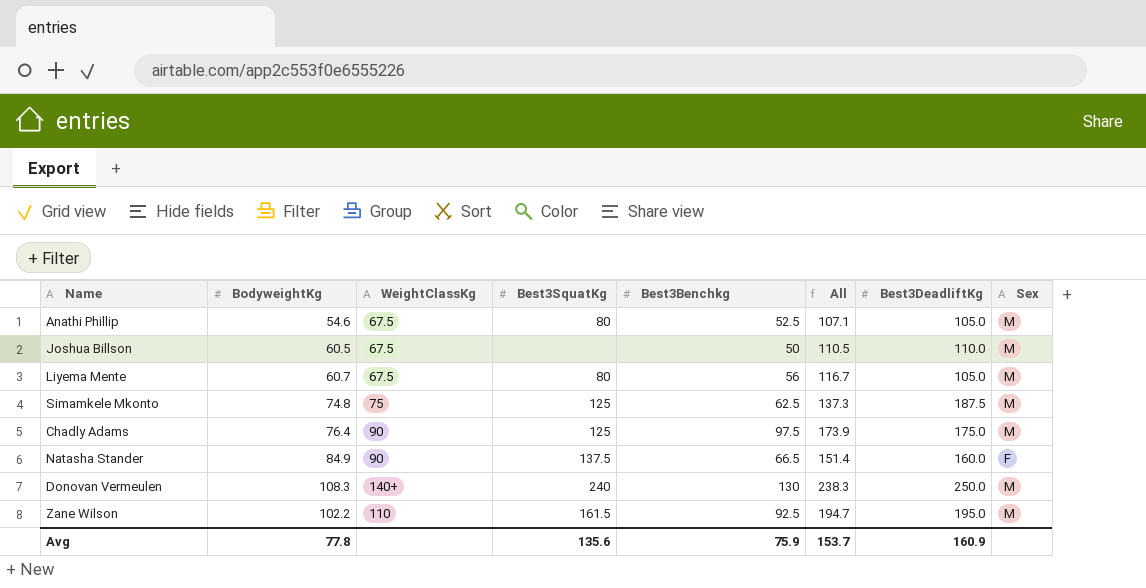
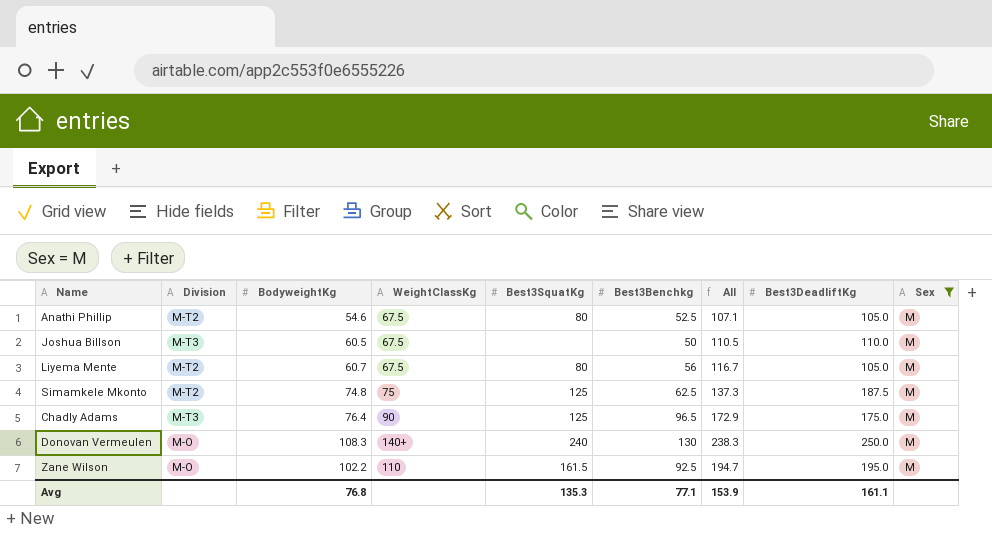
filter: none -> Sex = M
column Division | position: none -> 2
Chadly Adams | Best3Benchkg: 97.5 -> 96.5
Chadly Adams | All: 173.9 -> 172.9
Avg | BodyweightKg: 77.8 -> 76.8
Avg | Best3SquatKg: 135.6 -> 135.3
Avg | Best3Benchkg: 75.9 -> 77.1
Avg | All: 153.7 -> 153.9
Avg | Best3DeadliftKg: 160.9 -> 161.1

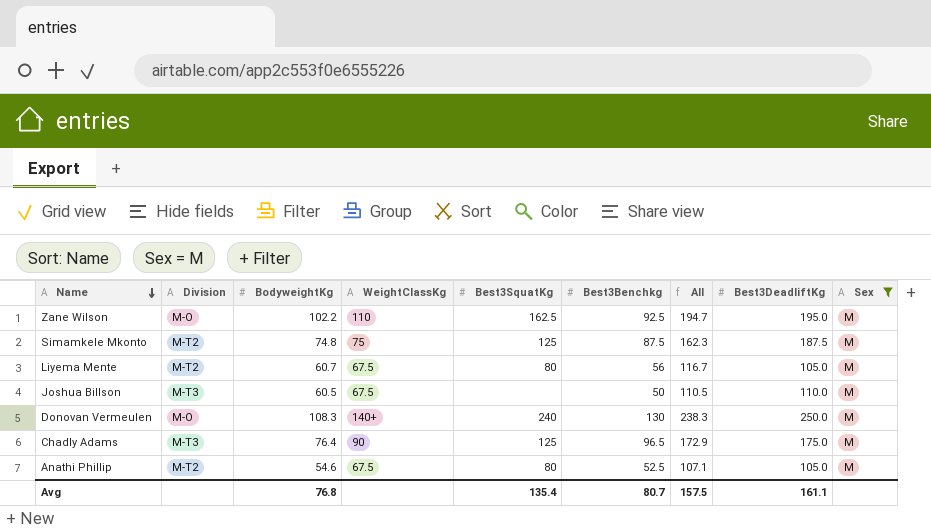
row order: none -> Name descending
Zane Wilson | Best3SquatKg: 161.5 -> 162.5
Simamkele Mkonto | Best3Benchkg: 62.5 -> 87.5
Simamkele Mkonto | All: 137.3 -> 162.3
Avg | Best3SquatKg: 135.3 -> 135.4
Avg | Best3Benchkg: 77.1 -> 80.7
Avg | All: 153.9 -> 157.5

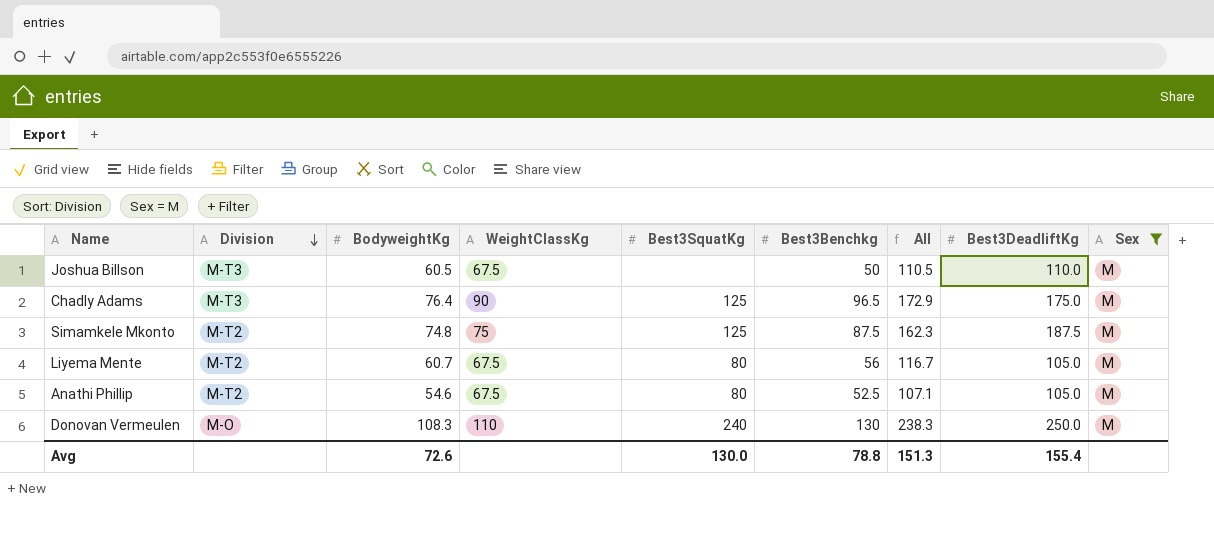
row order: Name descending -> Division descending
row Zane Wilson: M-O | 102.2 | 110 | 162.5 | 92.5 | 194.7 | 195.0 | M -> none
Donovan Vermeulen | WeightClassKg: 140+ -> 110
Avg | BodyweightKg: 76.8 -> 72.6
Avg | Best3SquatKg: 135.4 -> 130.0
Avg | Best3Benchkg: 80.7 -> 78.8
Avg | All: 157.5 -> 151.3
Avg | Best3DeadliftKg: 161.1 -> 155.4

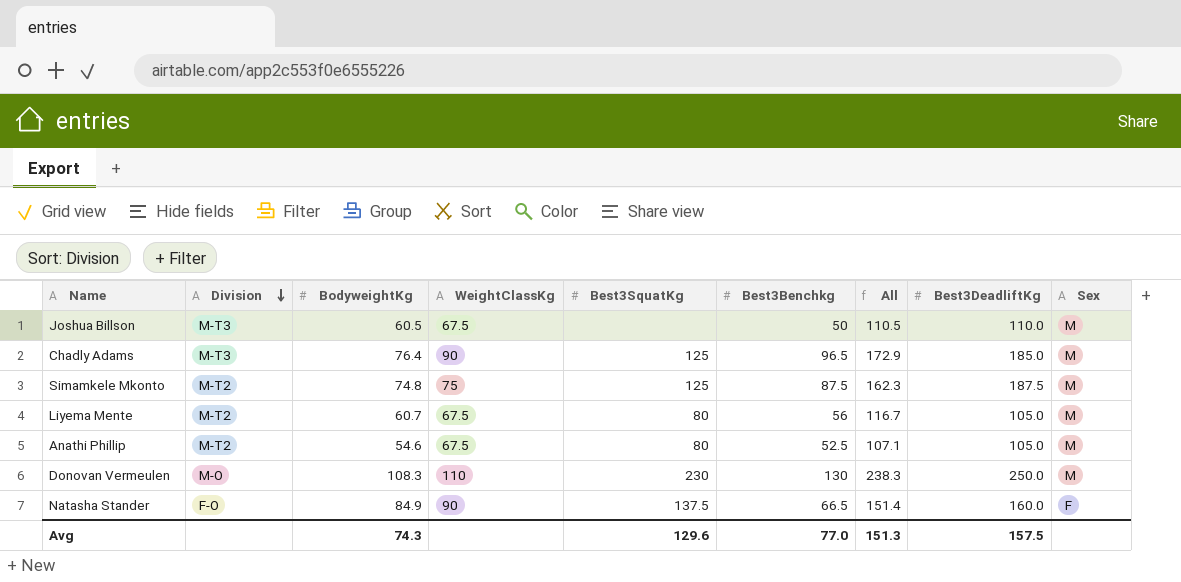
filter: Sex = M -> none
Chadly Adams | Best3DeadliftKg: 175.0 -> 185.0
Donovan Vermeulen | Best3SquatKg: 240 -> 230
Avg | BodyweightKg: 72.6 -> 74.3
Avg | Best3SquatKg: 130.0 -> 129.6
Avg | Best3Benchkg: 78.8 -> 77.0
Avg | Best3DeadliftKg: 155.4 -> 157.5

